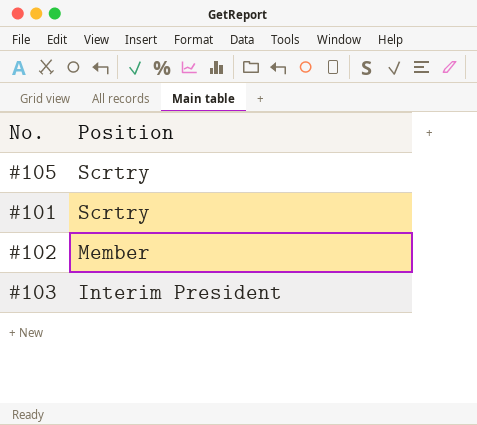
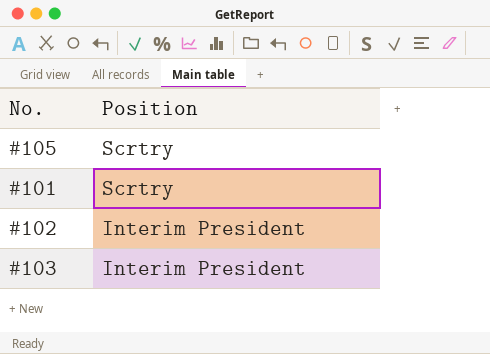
#102 | Position: Member -> Interim President

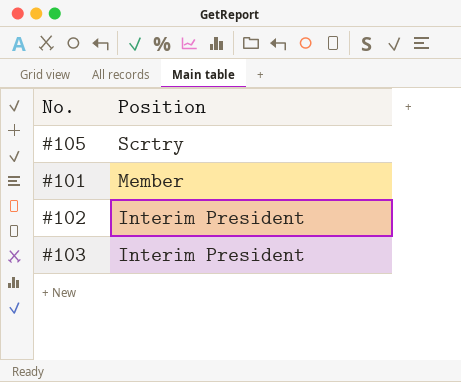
#101 | Position: Scrtry -> Member

